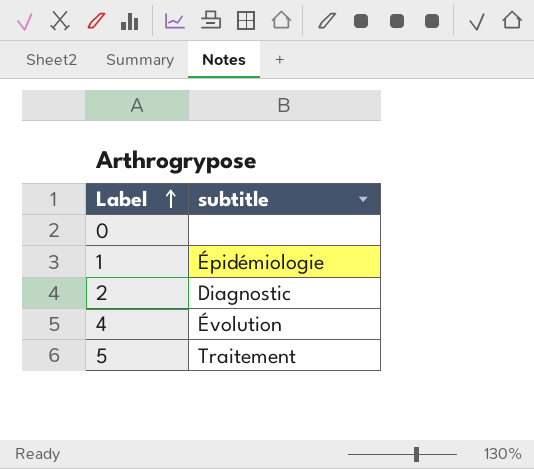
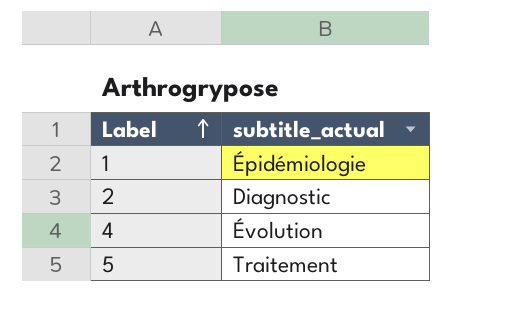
column name: subtitle -> subtitle_actual
row 0: none -> none

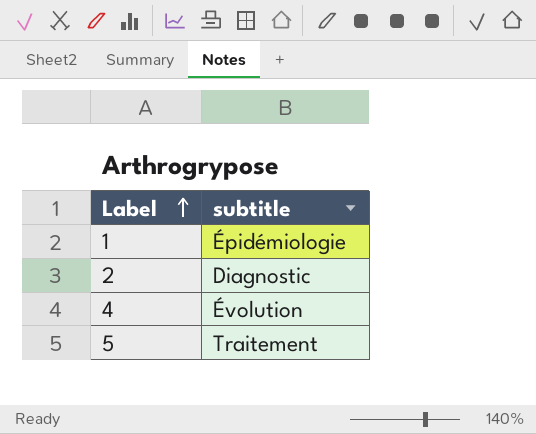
column name: subtitle_actual -> subtitle

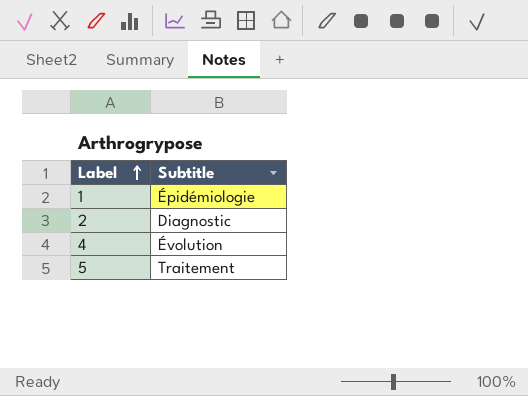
column name: subtitle -> Subtitle

